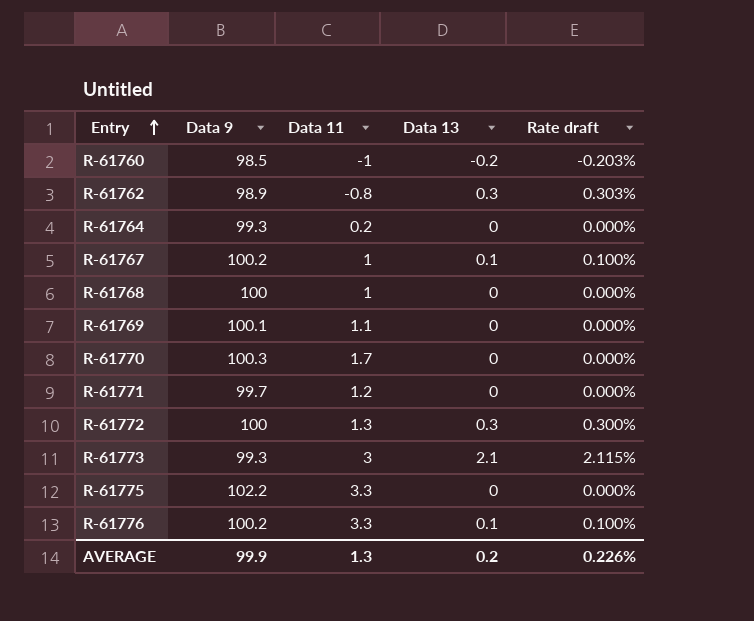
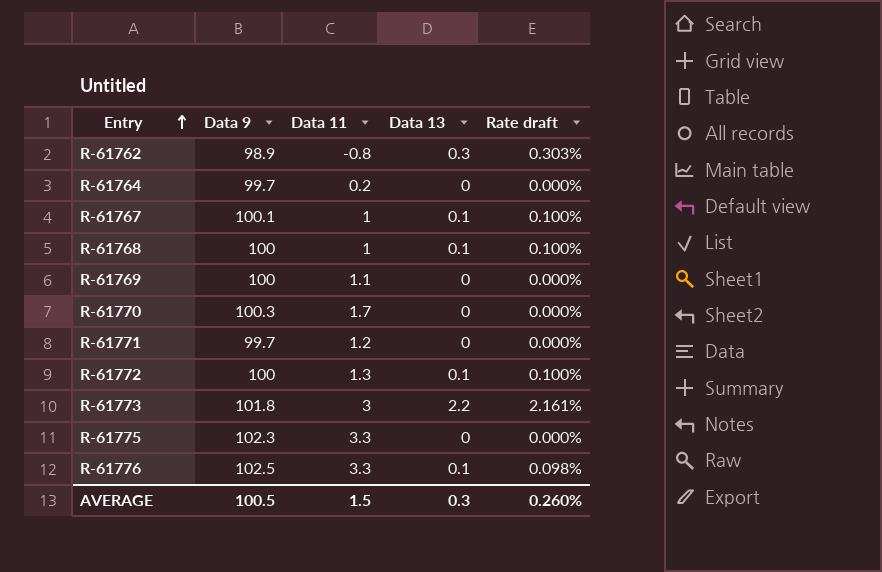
row R-61760: 98.5 | -1 | -0.2 | -0.203% -> none
R-61764 | Data 9: 99.3 -> 99.7
R-61767 | Data 9: 100.2 -> 100.1
R-61768 | Data 13: 0 -> 0.1
R-61768 | Rate draft: 0.000% -> 0.100%
R-61769 | Data 9: 100.1 -> 100
R-61772 | Data 13: 0.3 -> 0.1
R-61772 | Rate draft: 0.300% -> 0.100%
R-61773 | Data 9: 99.3 -> 101.8
R-61773 | Data 13: 2.1 -> 2.2
R-61773 | Rate draft: 2.115% -> 2.161%
R-61775 | Data 9: 102.2 -> 102.3
R-61776 | Data 9: 100.2 -> 102.5
R-61776 | Rate draft: 0.100% -> 0.098%
AVERAGE | Data 9: 99.9 -> 100.5
AVERAGE | Data 11: 1.3 -> 1.5
AVERAGE | Data 13: 0.2 -> 0.3
AVERAGE | Rate draft: 0.226% -> 0.260%

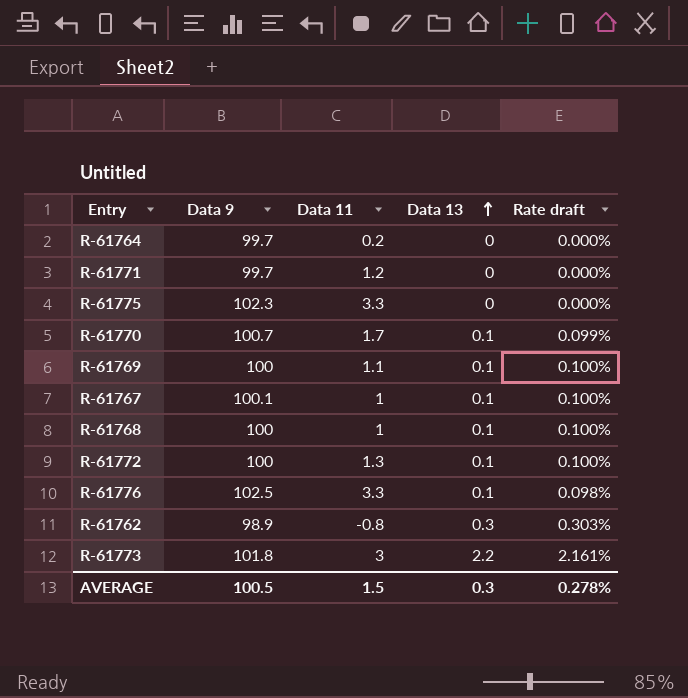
row order: Entry ascending -> Data 13 ascending
R-61770 | Data 9: 100.3 -> 100.7
R-61770 | Data 13: 0 -> 0.1
R-61770 | Rate draft: 0.000% -> 0.099%
R-61769 | Data 13: 0 -> 0.1
R-61769 | Rate draft: 0.000% -> 0.100%
AVERAGE | Rate draft: 0.260% -> 0.278%

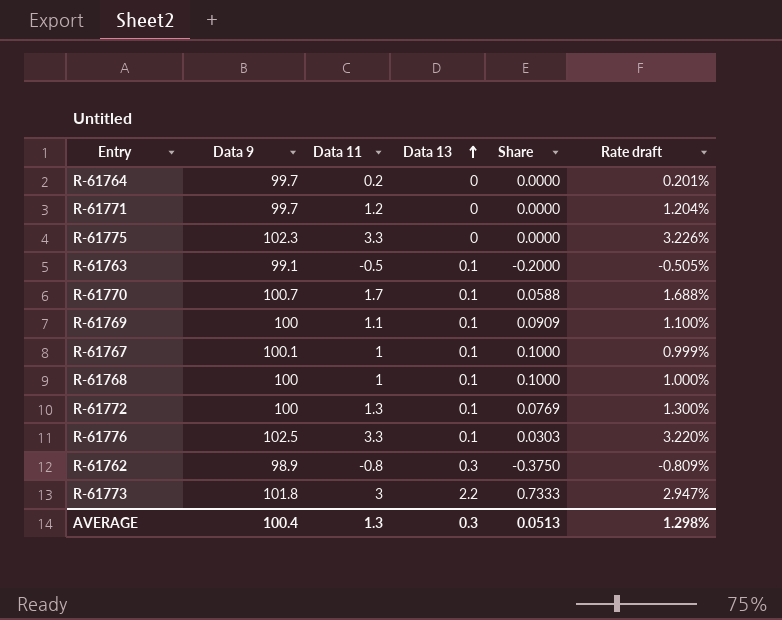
column Share | formula: none -> [Data 13] / [Data 11]
column Rate draft | formula: [Data 13] / [Data 9] -> [Data 11] / [Data 9]
row R-61763: none -> 99.1 | -0.5 | 0.1 | -0.2000 | -0.505%
AVERAGE | Data 9: 100.5 -> 100.4
AVERAGE | Data 11: 1.5 -> 1.3
AVERAGE | Rate draft: 0.278% -> 1.298%

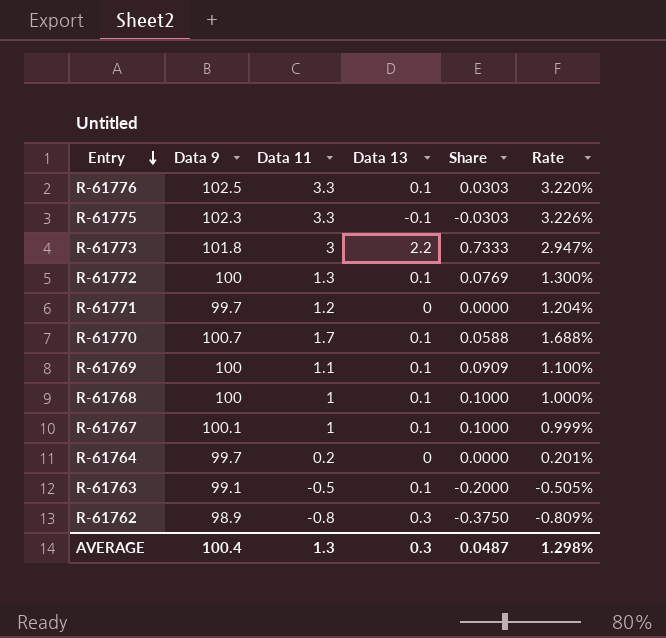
row order: Data 13 ascending -> Entry descending
column name: Rate draft -> Rate
R-61775 | Data 13: 0 -> -0.1
R-61775 | Share: 0.0000 -> -0.0303
AVERAGE | Share: 0.0513 -> 0.0487

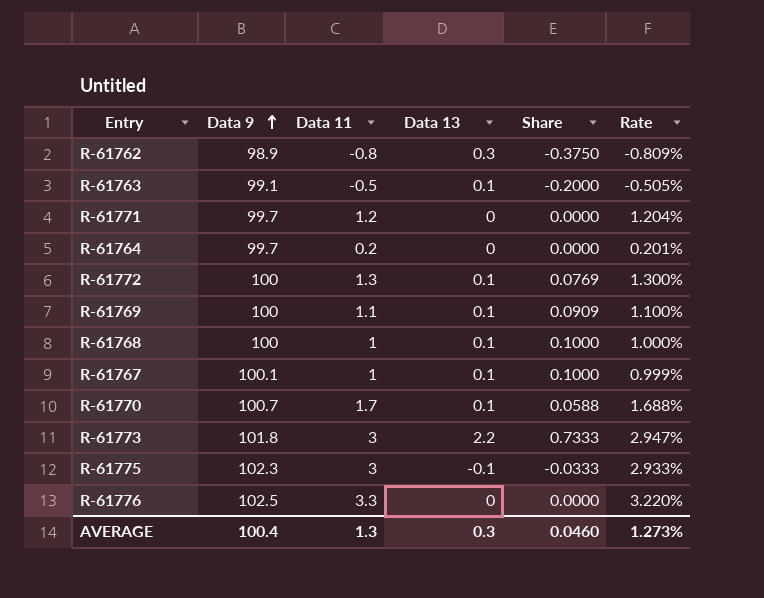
row order: Entry descending -> Data 9 ascending
R-61775 | Data 11: 3.3 -> 3
R-61775 | Share: -0.0303 -> -0.0333
R-61775 | Rate: 3.226% -> 2.933%
R-61776 | Data 13: 0.1 -> 0
R-61776 | Share: 0.0303 -> 0.0000
AVERAGE | Share: 0.0487 -> 0.0460
AVERAGE | Rate: 1.298% -> 1.273%

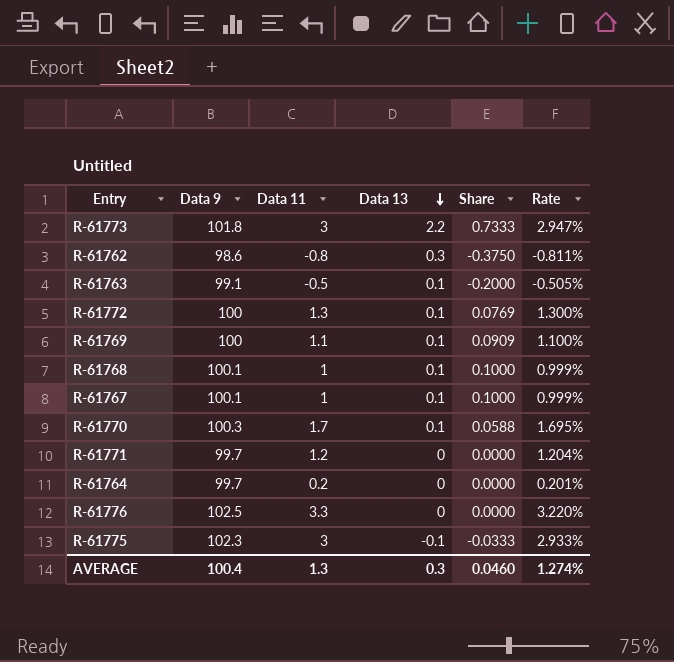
row order: Data 9 ascending -> Data 13 descending
R-61762 | Data 9: 98.9 -> 98.6
R-61762 | Rate: -0.809% -> -0.811%
R-61768 | Data 9: 100 -> 100.1
R-61768 | Rate: 1.000% -> 0.999%
R-61770 | Data 9: 100.7 -> 100.3
R-61770 | Rate: 1.688% -> 1.695%
AVERAGE | Rate: 1.273% -> 1.274%

